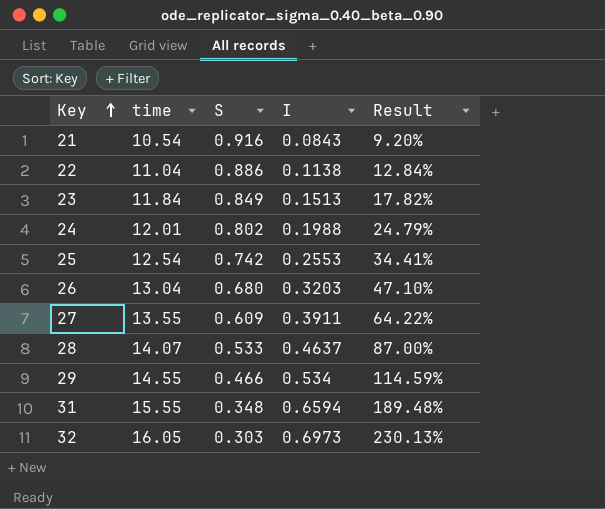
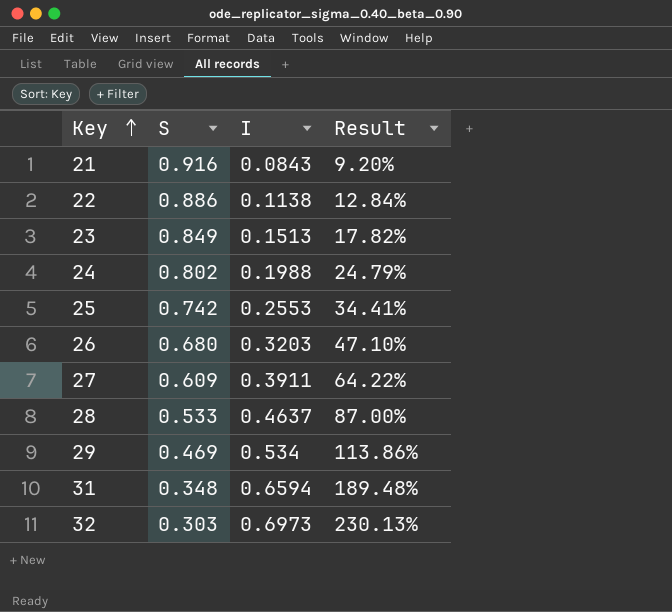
column time | position: 2 -> none
29 | S: 0.466 -> 0.469
29 | Result: 114.59% -> 113.86%

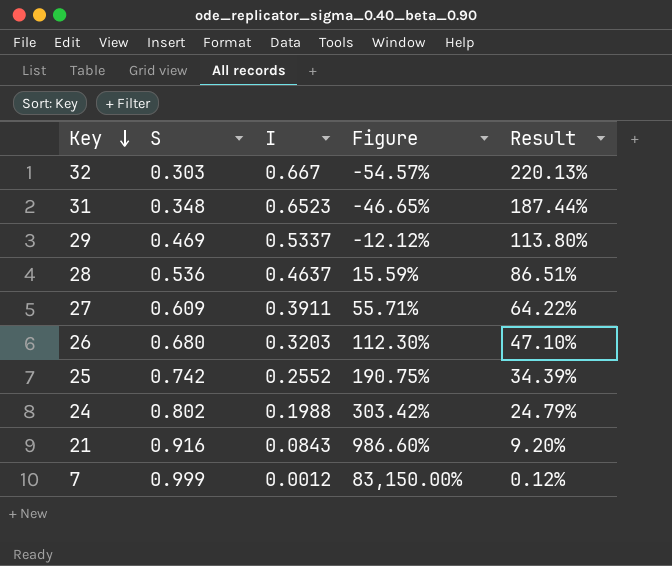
row order: Key ascending -> Key descending
column Figure | formula: none -> ([S] - [I]) / [I]
row 22: 0.886 | 0.1138 | 12.84% -> none
row 23: 0.849 | 0.1513 | 17.82% -> none
32 | I: 0.6973 -> 0.667
32 | Result: 230.13% -> 220.13%
31 | I: 0.6594 -> 0.6523
31 | Result: 189.48% -> 187.44%
29 | I: 0.534 -> 0.5337
29 | Result: 113.86% -> 113.80%
28 | S: 0.533 -> 0.536
28 | Result: 87.00% -> 86.51%
25 | I: 0.2553 -> 0.2552
25 | Result: 34.41% -> 34.39%
row 7: none -> 0.999 | 0.0012 | 83,150.00% | 0.12%

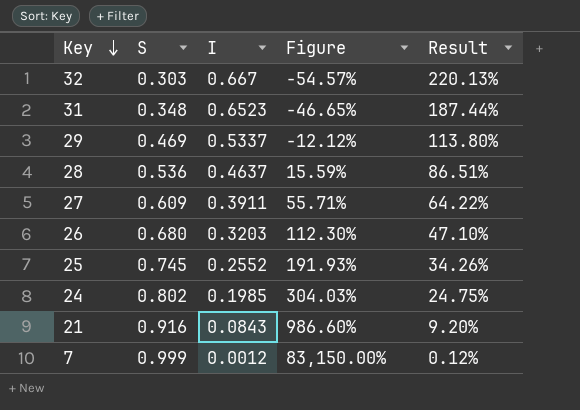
25 | S: 0.742 -> 0.745
25 | Figure: 190.75% -> 191.93%
25 | Result: 34.39% -> 34.26%
24 | I: 0.1988 -> 0.1985
24 | Figure: 303.42% -> 304.03%
24 | Result: 24.79% -> 24.75%

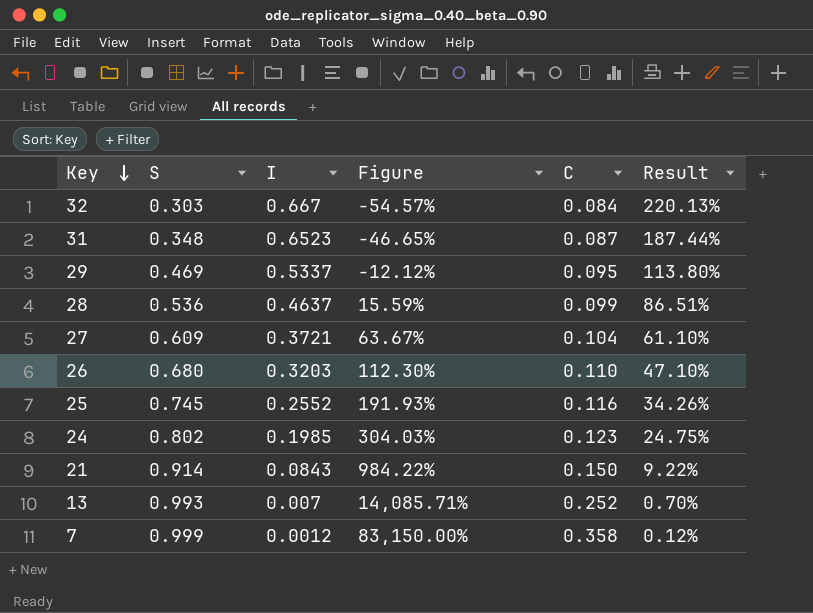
column C | position: none -> 5
27 | I: 0.3911 -> 0.3721
27 | Figure: 55.71% -> 63.67%
27 | Result: 64.22% -> 61.10%
21 | S: 0.916 -> 0.914
21 | Figure: 986.60% -> 984.22%
21 | Result: 9.20% -> 9.22%
row 13: none -> 0.993 | 0.007 | 14,085.71% | 0.252 | 0.70%

